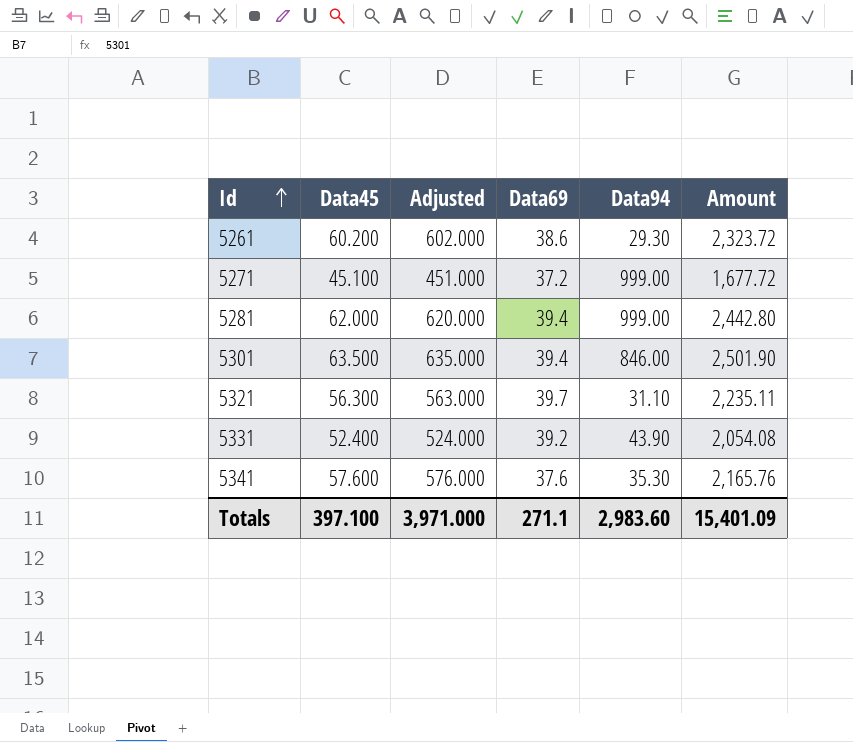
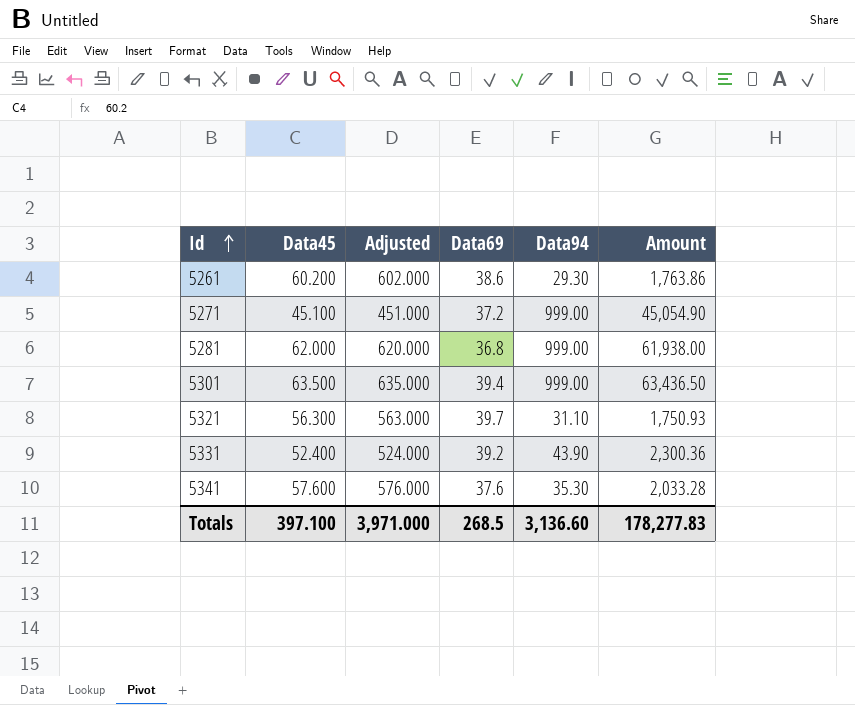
column Amount | formula: [Data45] * [Data69] -> [Data45] * [Data94]
5281 | Data69: 39.4 -> 36.8
5301 | Data94: 846.00 -> 999.00
Totals | Data69: 271.1 -> 268.5
Totals | Data94: 2,983.60 -> 3,136.60
Totals | Amount: 15,401.09 -> 178,277.83

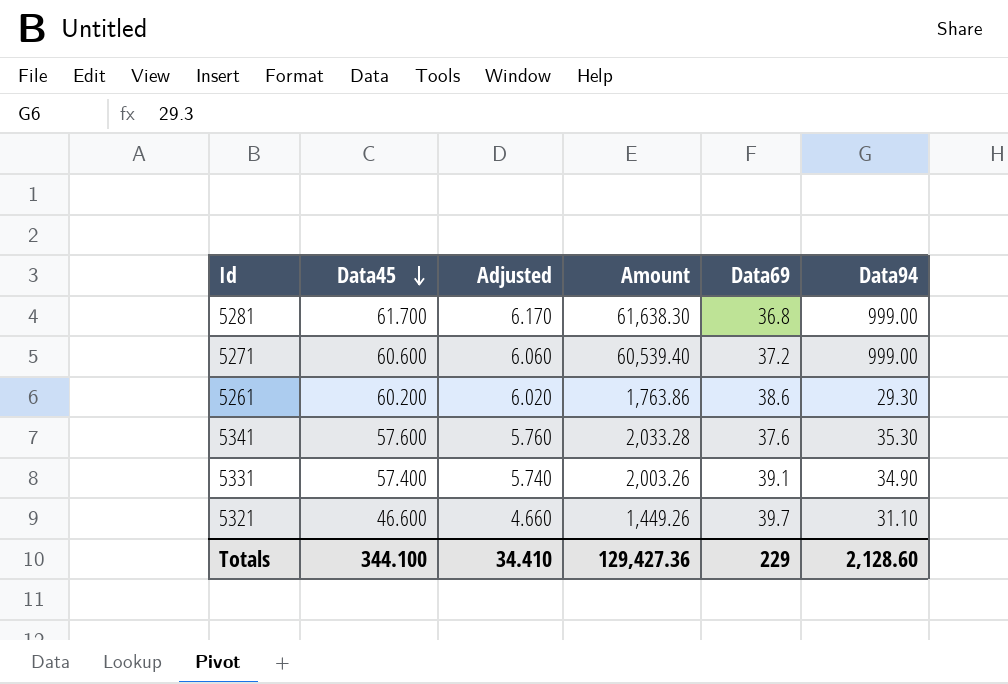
row order: Id ascending -> Data45 descending
column Adjusted | formula: [Data45] * 10 -> [Data45] * 0.1
column Amount | position: 6 -> 4
row 5301: 63.500 | 635.000 | 39.4 | 999.00 | 63,436.50 -> none
5281 | Data45: 62.000 -> 61.700
5281 | Amount: 61,938.00 -> 61,638.30
5271 | Data45: 45.100 -> 60.600
5271 | Amount: 45,054.90 -> 60,539.40
5331 | Data45: 52.400 -> 57.400
5331 | Amount: 2,300.36 -> 2,003.26
5331 | Data69: 39.2 -> 39.1
5331 | Data94: 43.90 -> 34.90
5321 | Data45: 56.300 -> 46.600
5321 | Amount: 1,750.93 -> 1,449.26
Totals | Data45: 397.100 -> 344.100
Totals | Adjusted: 3,971.000 -> 34.410
Totals | Amount: 178,277.83 -> 129,427.36
Totals | Data69: 268.5 -> 229
Totals | Data94: 3,136.60 -> 2,128.60

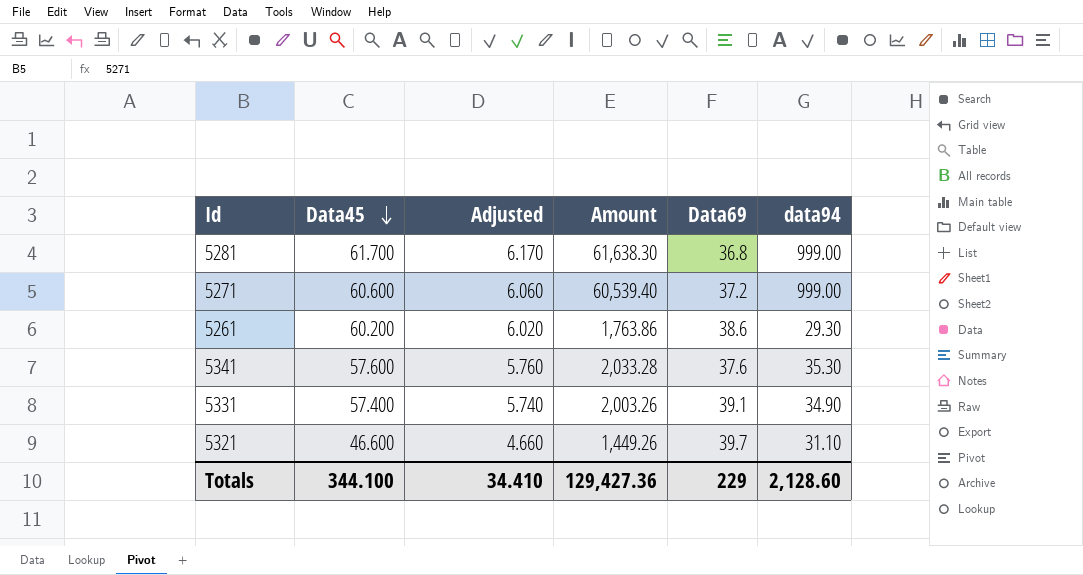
column name: Data94 -> data94

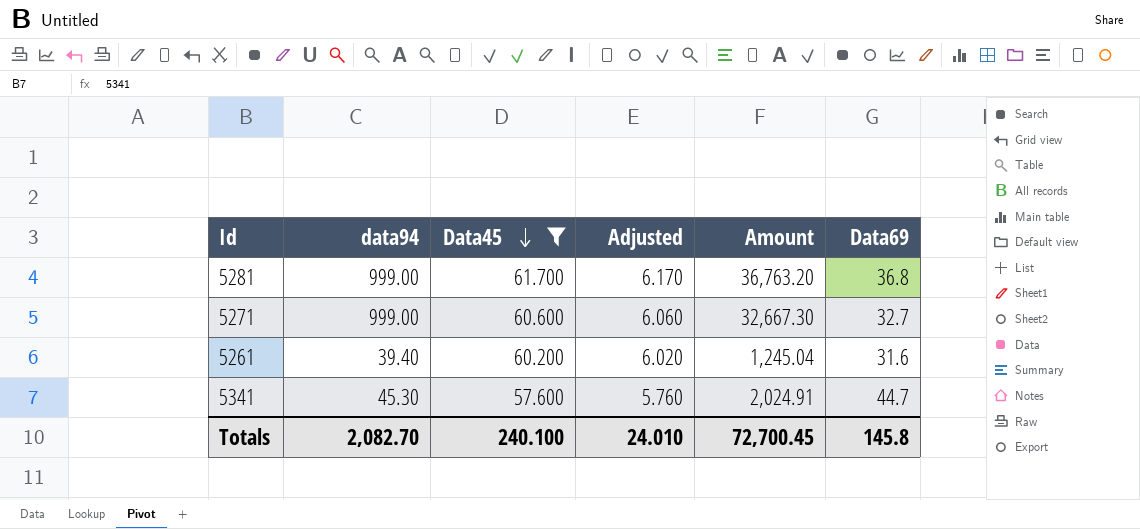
filter: none -> Data45 >= 57.600
column data94 | position: 6 -> 2
column Amount | formula: [Data45] * [data94] -> [data94] * [Data69]
5271 | Data69: 37.2 -> 32.7
5261 | data94: 29.30 -> 39.40
5261 | Data69: 38.6 -> 31.6
5341 | data94: 35.30 -> 45.30
5341 | Data69: 37.6 -> 44.7
Totals | data94: 2,128.60 -> 2,082.70
Totals | Data45: 344.100 -> 240.100
Totals | Adjusted: 34.410 -> 24.010
Totals | Amount: 129,427.36 -> 72,700.45
Totals | Data69: 229 -> 145.8

